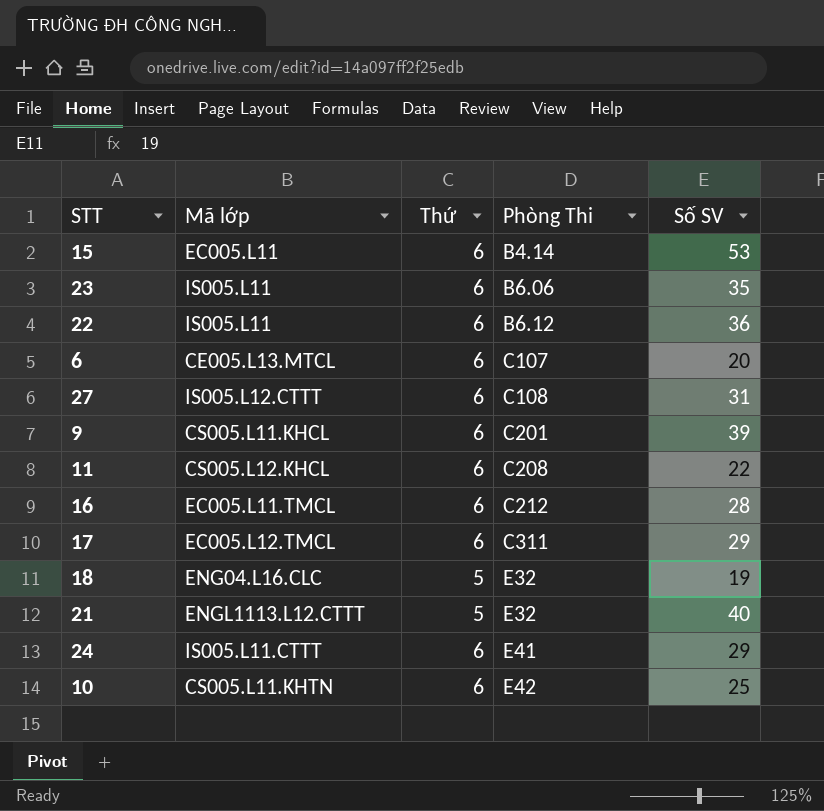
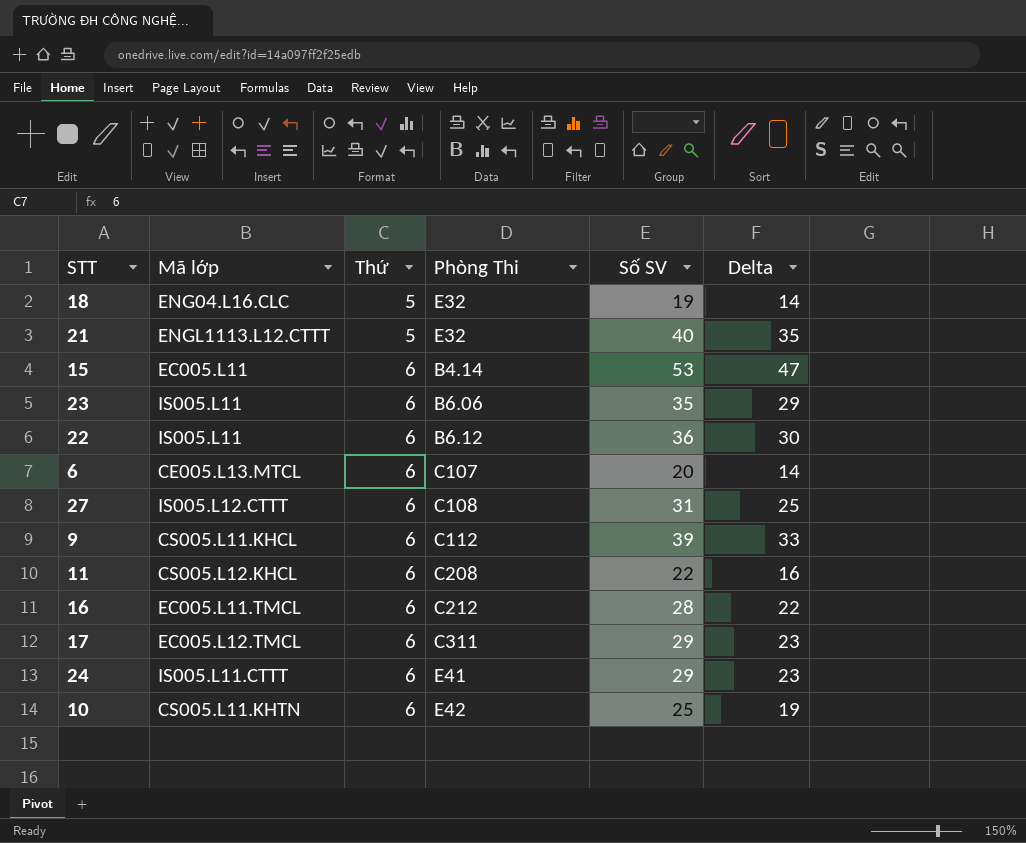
row order: Phòng Thi ascending -> Thứ ascending
column Delta | formula: none -> [Số SV] - [Thứ]
9 | Phòng Thi: C201 -> C112

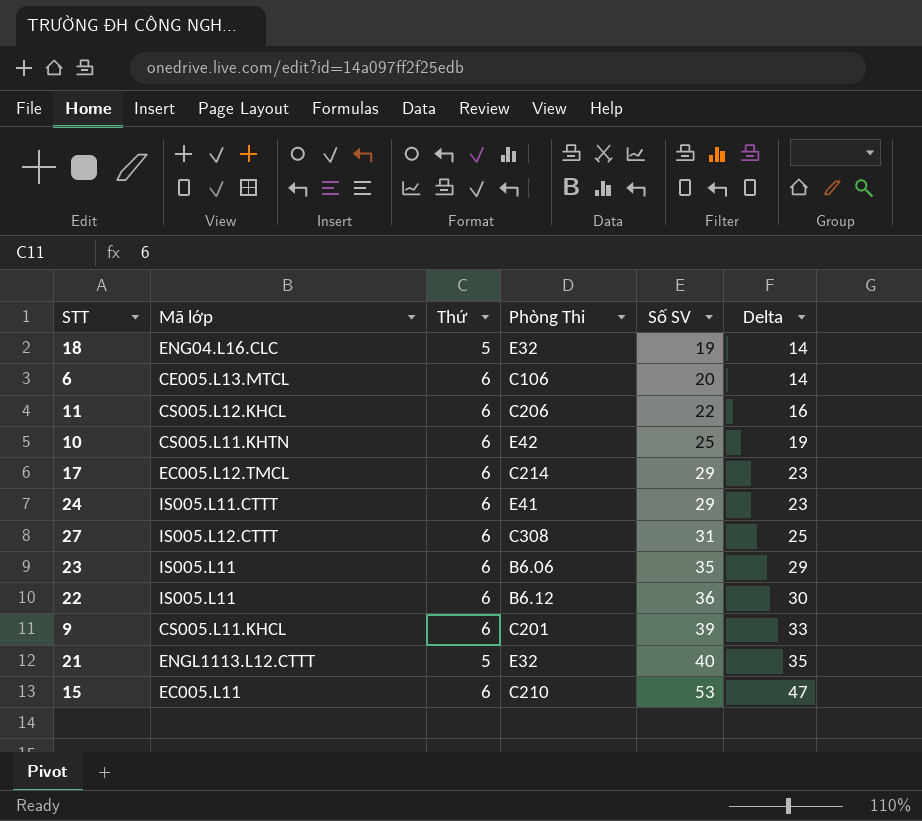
row order: Thứ ascending -> Số SV ascending
row 16: EC005.L11.TMCL | 6 | C212 | 28 | 22 -> none
6 | Phòng Thi: C107 -> C106
11 | Phòng Thi: C208 -> C206
17 | Phòng Thi: C311 -> C214
27 | Phòng Thi: C108 -> C308
9 | Phòng Thi: C112 -> C201
15 | Phòng Thi: B4.14 -> C210

